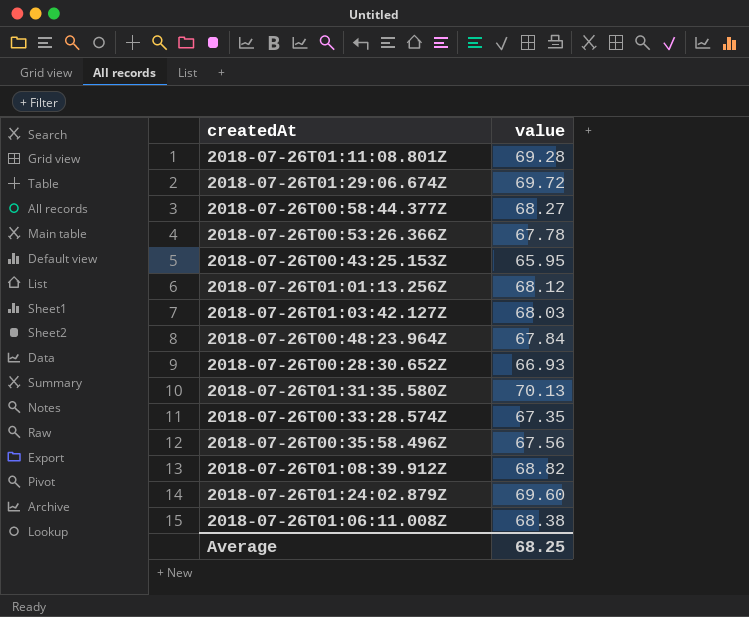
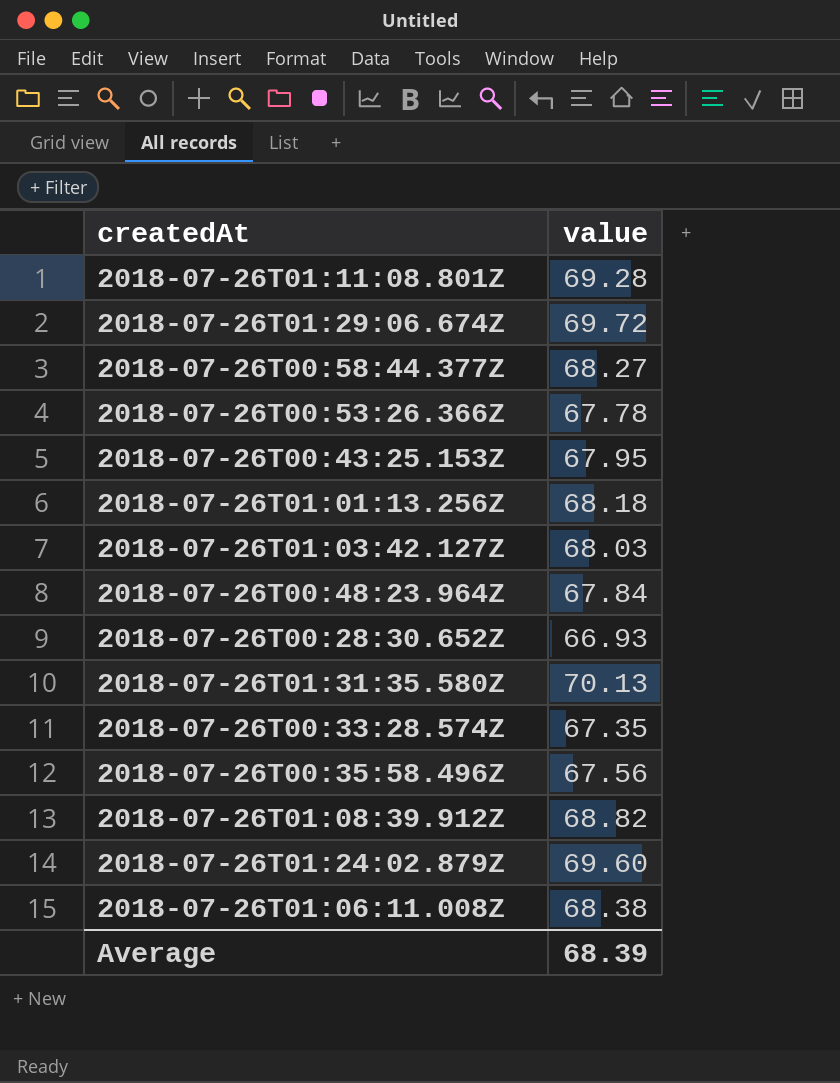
2018-07-26T00:43:25.153Z | value: 65.95 -> 67.95
2018-07-26T01:01:13.256Z | value: 68.12 -> 68.18
Average | value: 68.25 -> 68.39

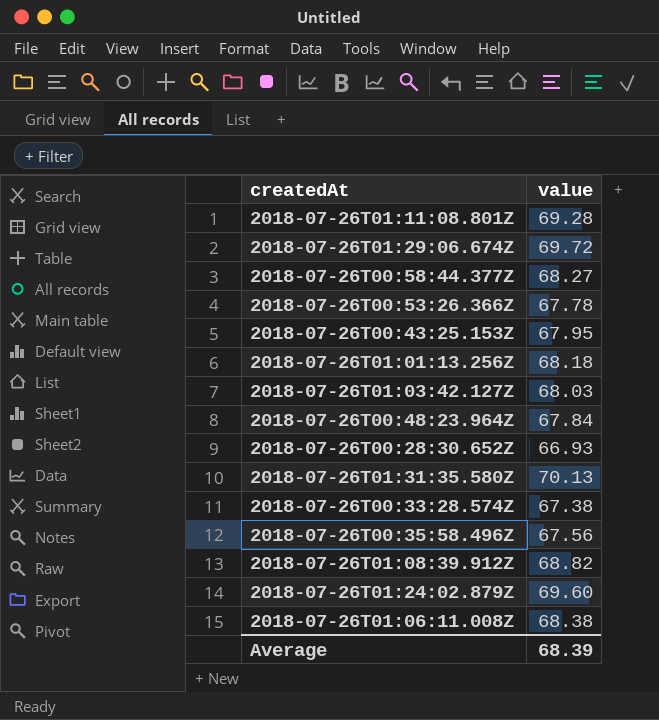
2018-07-26T00:33:28.574Z | value: 67.35 -> 67.38

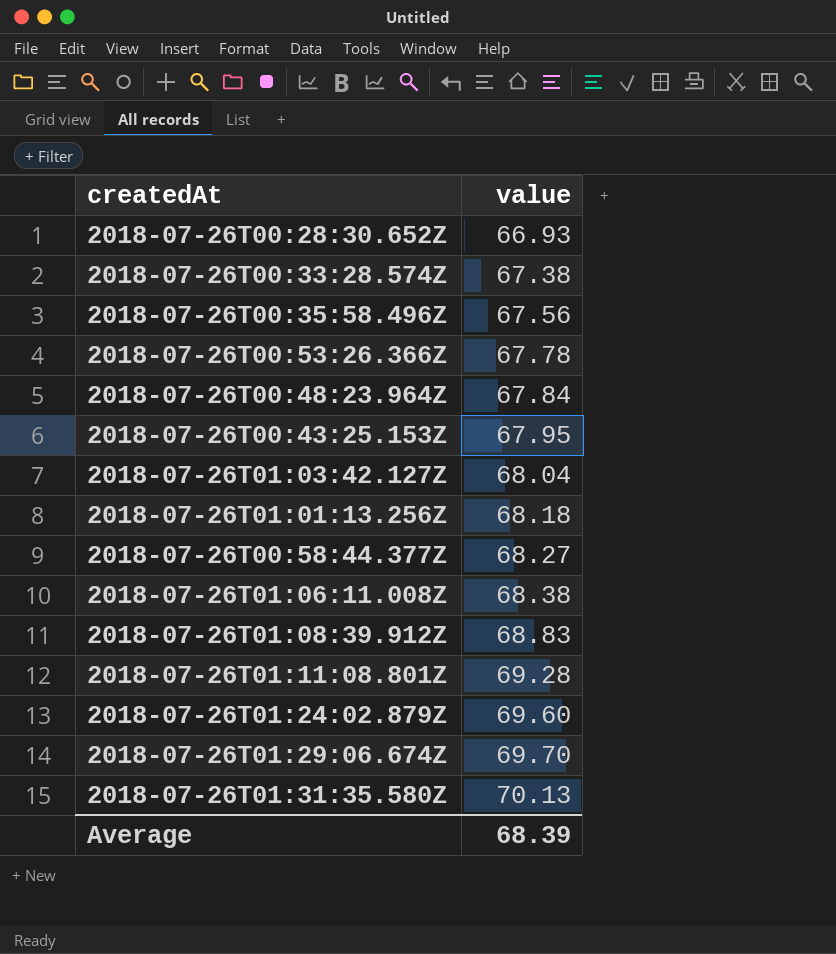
row order: none -> value ascending
2018-07-26T01:03:42.127Z | value: 68.03 -> 68.04
2018-07-26T01:08:39.912Z | value: 68.82 -> 68.83
2018-07-26T01:29:06.674Z | value: 69.72 -> 69.70

